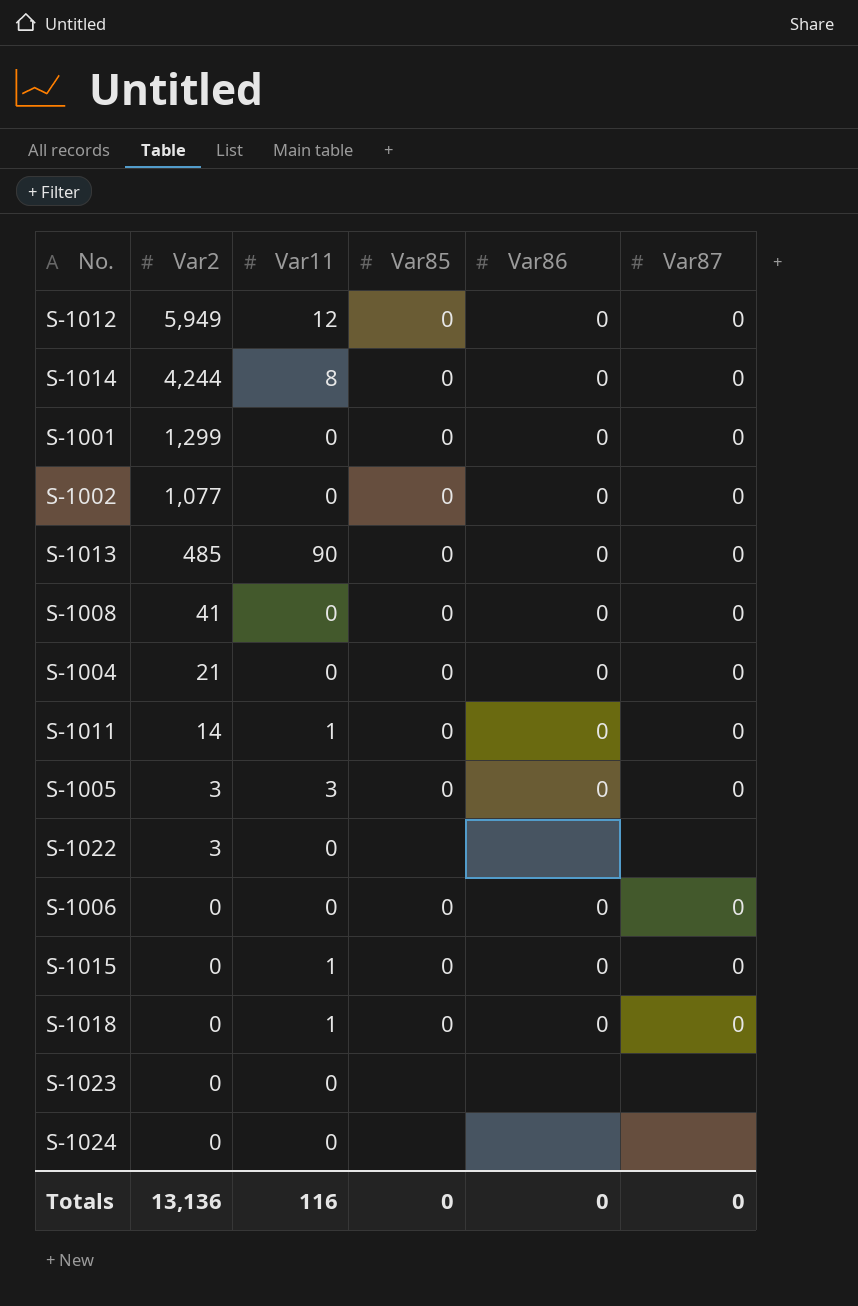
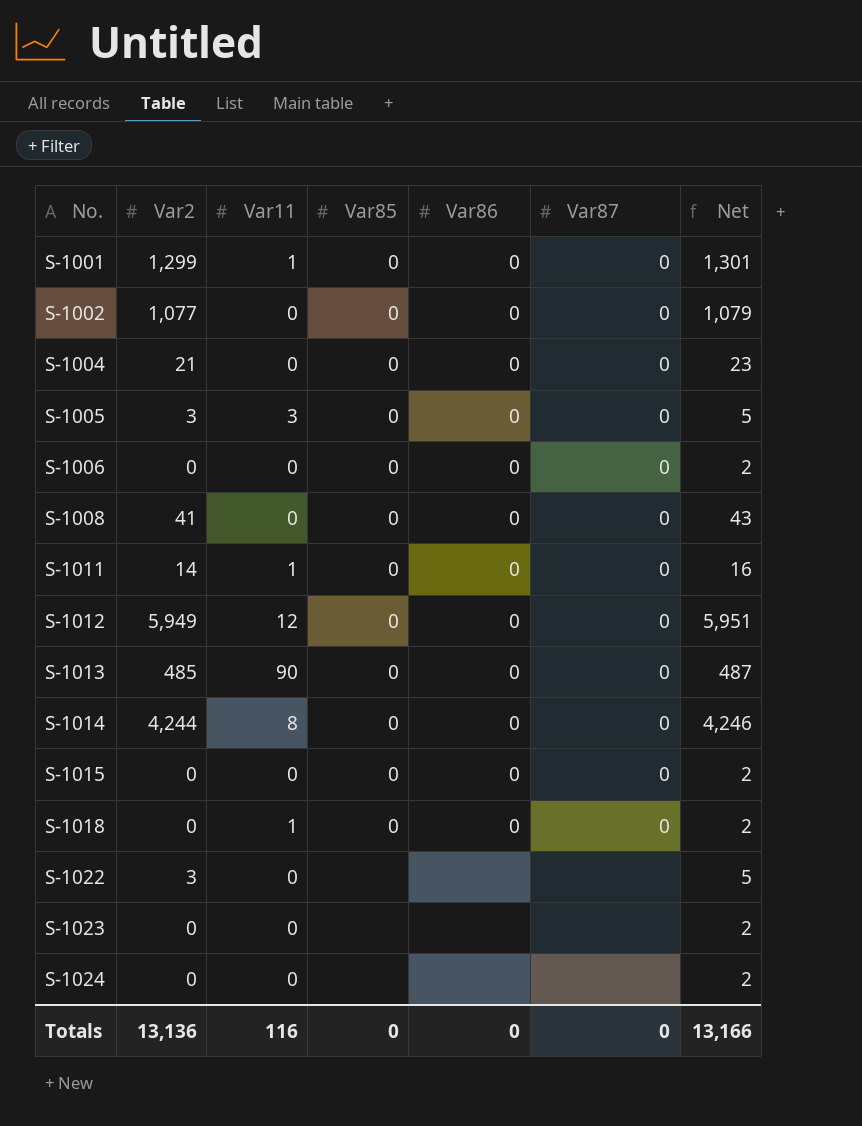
row order: Var2 descending -> No. ascending
column Net | formula: none -> [Var2] + 2
S-1001 | Var11: 0 -> 1
S-1015 | Var11: 1 -> 0

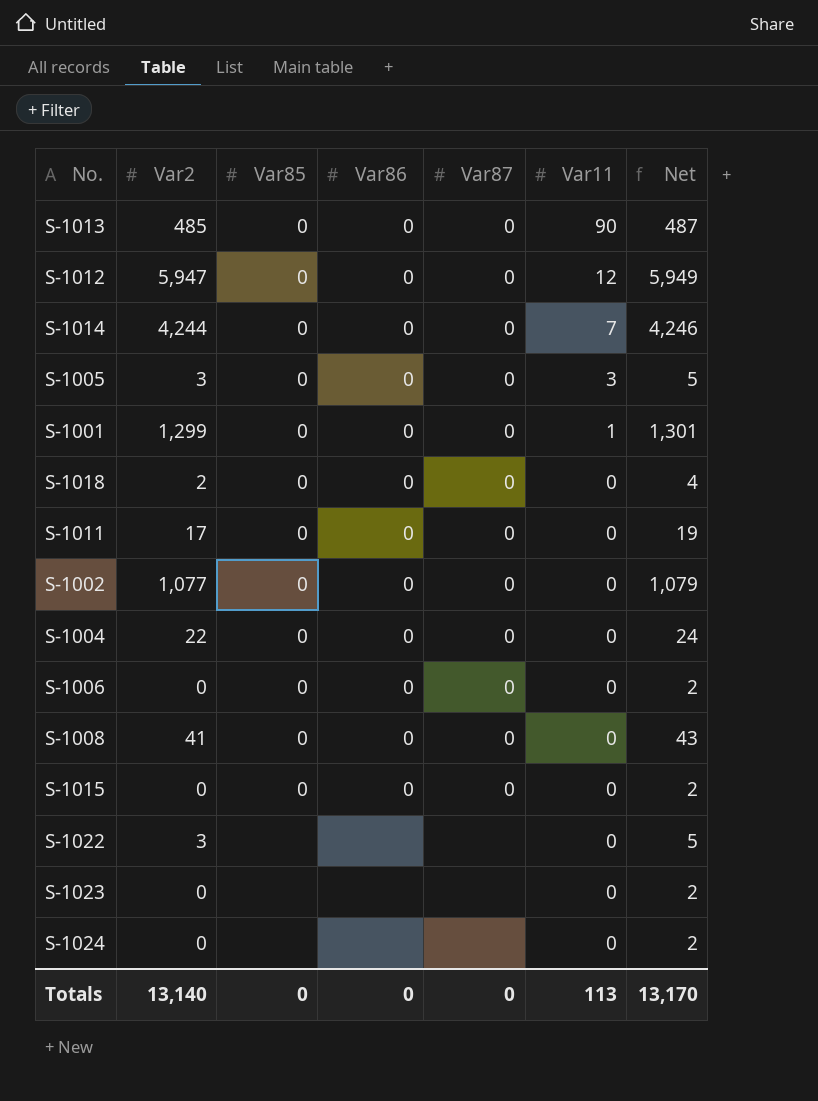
row order: No. ascending -> Var11 descending
column Var11 | position: 3 -> 6
S-1012 | Var2: 5,949 -> 5,947
S-1012 | Net: 5,951 -> 5,949
S-1014 | Var11: 8 -> 7
S-1018 | Var2: 0 -> 2
S-1018 | Var11: 1 -> 0
S-1018 | Net: 2 -> 4
S-1011 | Var2: 14 -> 17
S-1011 | Var11: 1 -> 0
S-1011 | Net: 16 -> 19
S-1004 | Var2: 21 -> 22
S-1004 | Net: 23 -> 24
Totals | Var2: 13,136 -> 13,140
Totals | Var11: 116 -> 113
Totals | Net: 13,166 -> 13,170

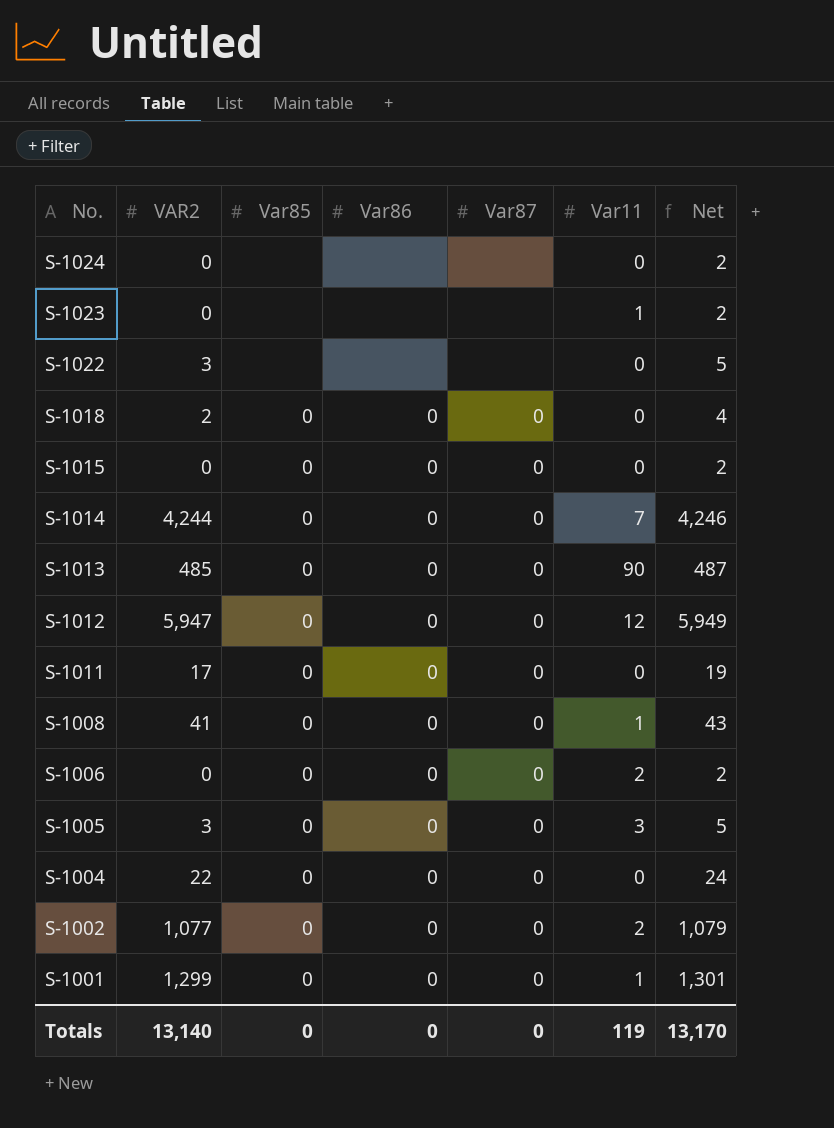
row order: Var11 descending -> No. descending
column name: Var2 -> VAR2
S-1023 | Var11: 0 -> 1
S-1008 | Var11: 0 -> 1
S-1006 | Var11: 0 -> 2
S-1002 | Var11: 0 -> 2
Totals | Var11: 113 -> 119

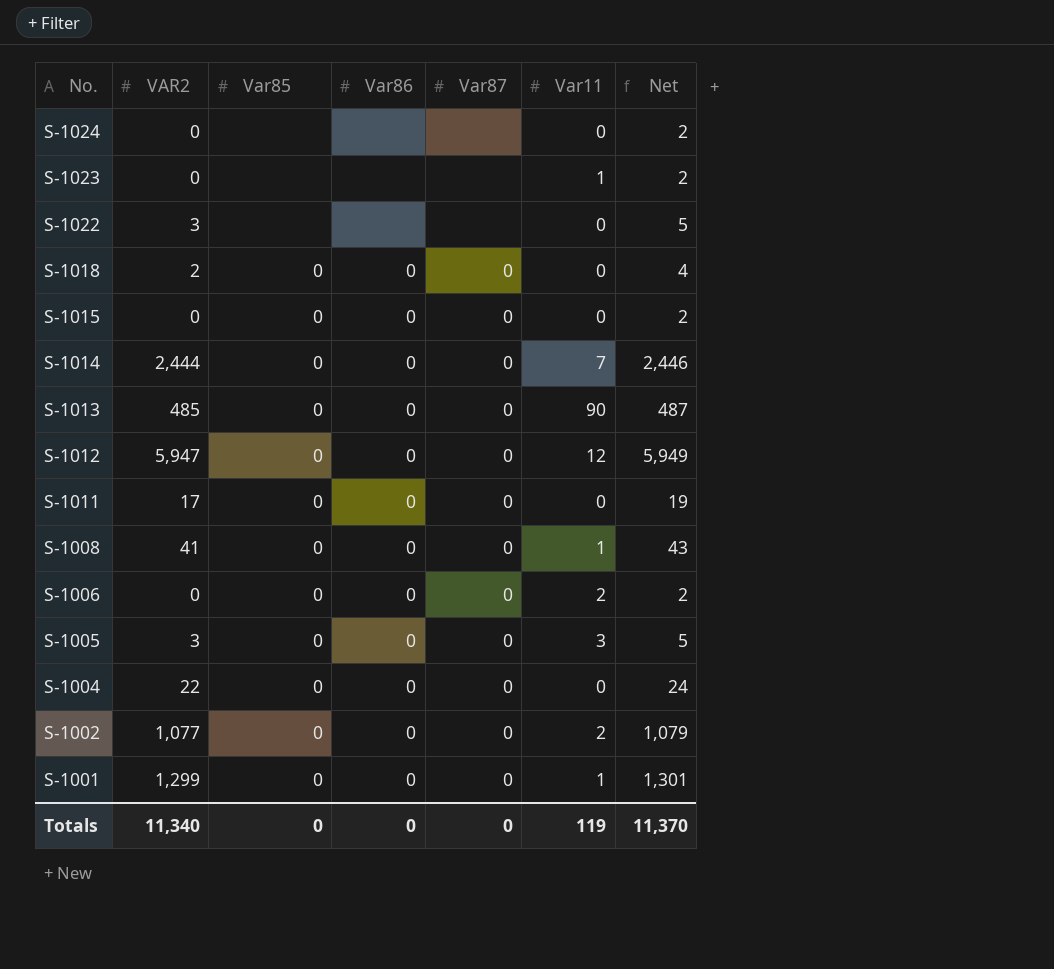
S-1014 | VAR2: 4,244 -> 2,444
S-1014 | Net: 4,246 -> 2,446
Totals | VAR2: 13,140 -> 11,340
Totals | Net: 13,170 -> 11,370

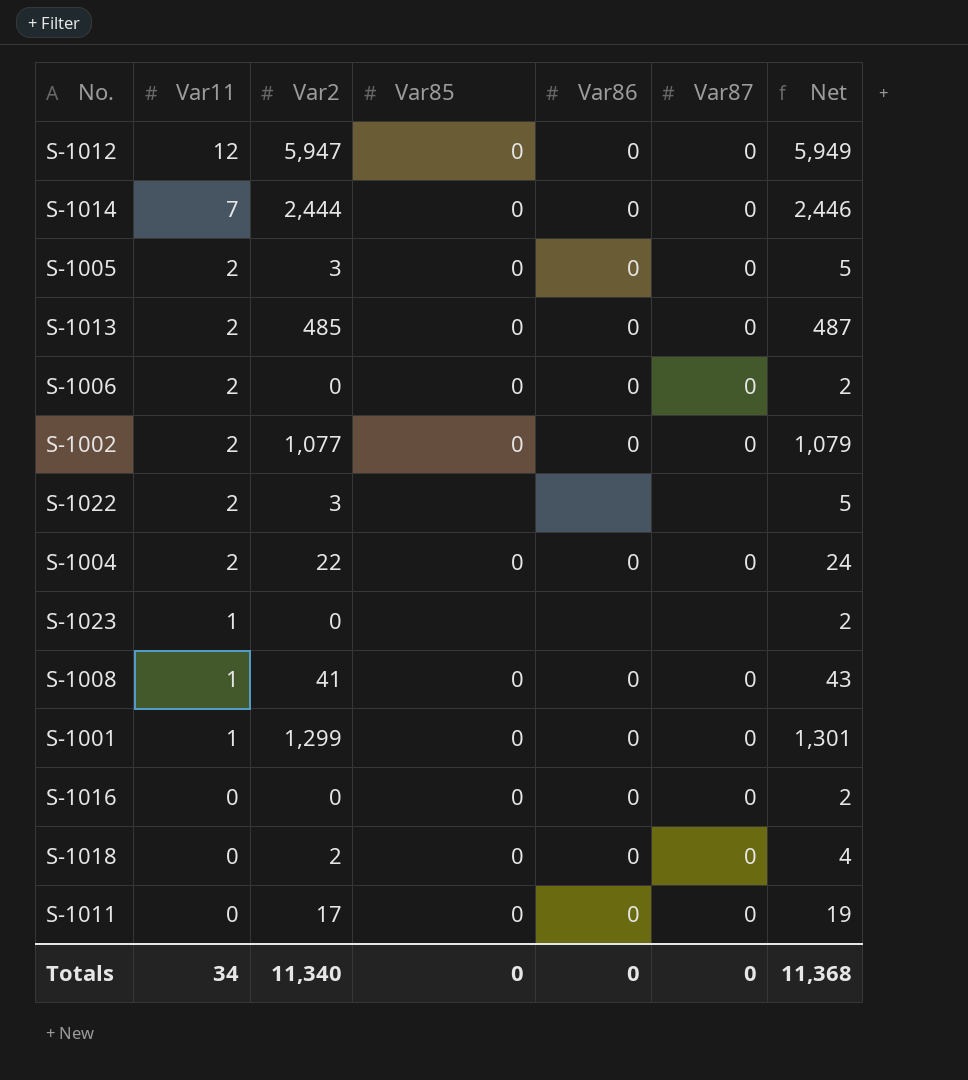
row order: No. descending -> Var11 descending
column Var11 | position: 6 -> 2
column name: VAR2 -> Var2
row S-1024: 0 | none | none | none | 0 | 2 -> none
row S-1015: 0 | 0 | 0 | 0 | 0 | 2 -> none
S-1005 | Var11: 3 -> 2
S-1013 | Var11: 90 -> 2
S-1022 | Var11: 0 -> 2
S-1004 | Var11: 0 -> 2
row S-1016: none -> 0 | 0 | 0 | 0 | 0 | 2
Totals | Var11: 119 -> 34
Totals | Net: 11,370 -> 11,368

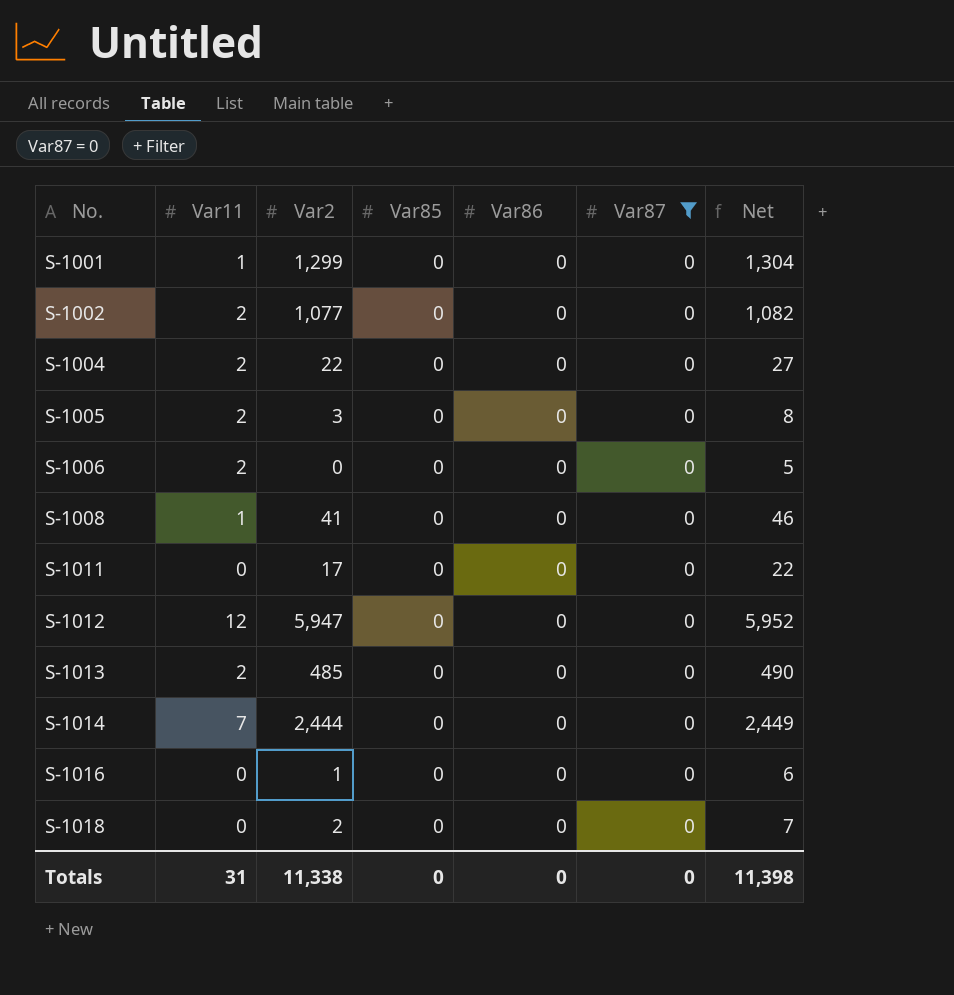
filter: none -> Var87 = 0
row order: Var11 descending -> No. ascending
column Net | formula: [Var2] + 2 -> [Var2] + 5
S-1016 | Var2: 0 -> 1
Totals | Var11: 34 -> 31
Totals | Var2: 11,340 -> 11,338
Totals | Net: 11,368 -> 11,398

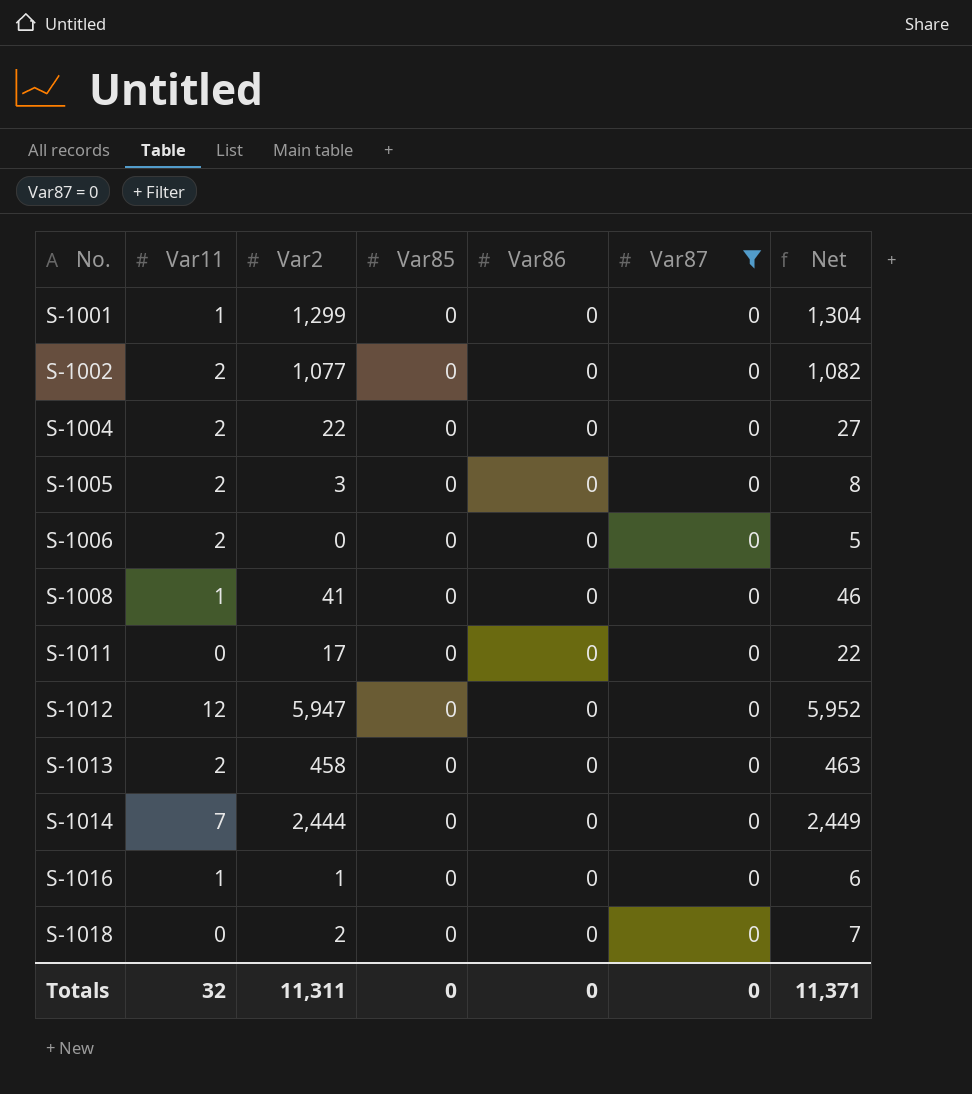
S-1013 | Var2: 485 -> 458
S-1013 | Net: 490 -> 463
S-1016 | Var11: 0 -> 1
Totals | Var11: 31 -> 32
Totals | Var2: 11,338 -> 11,311
Totals | Net: 11,398 -> 11,371

